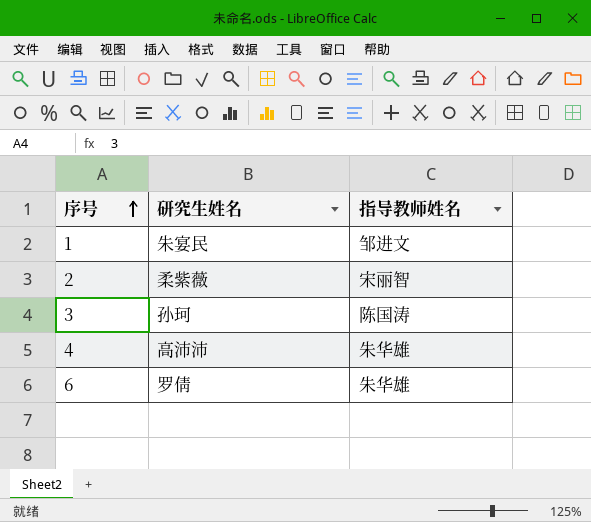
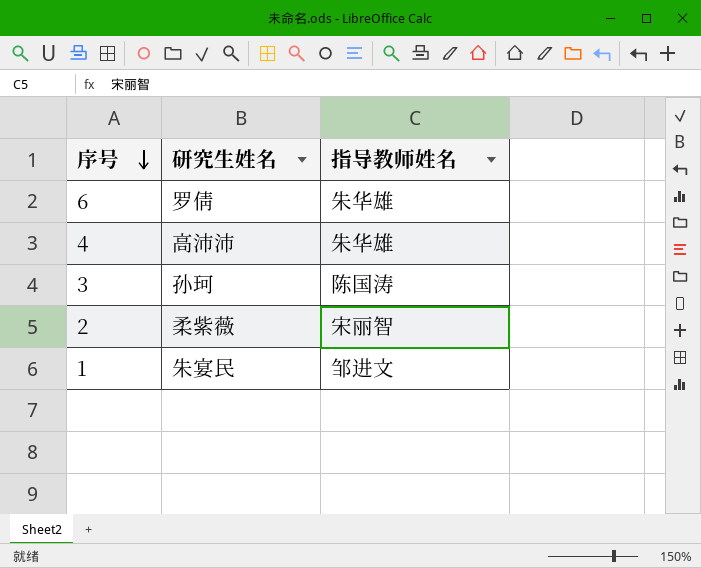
row order: 序号 ascending -> 序号 descending

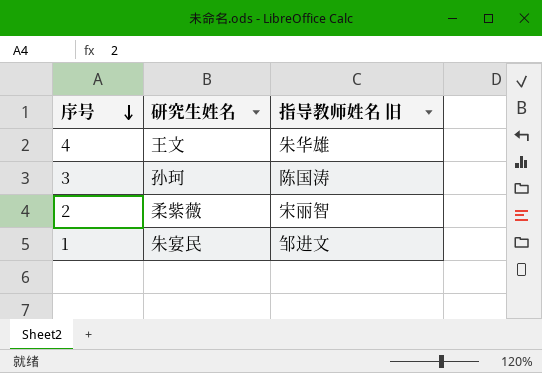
column name: 指导教师姓名 -> 指导教师姓名 旧
row 6: 罗倩 | 朱华雄 -> none
4 | 研究生姓名: 高沛沛 -> 王文

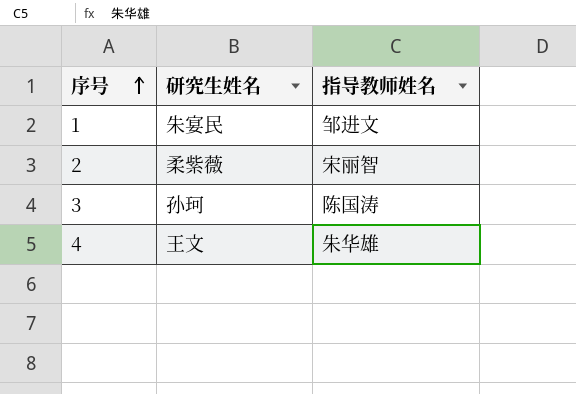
row order: 序号 descending -> 序号 ascending
column name: 指导教师姓名 旧 -> 指导教师姓名

